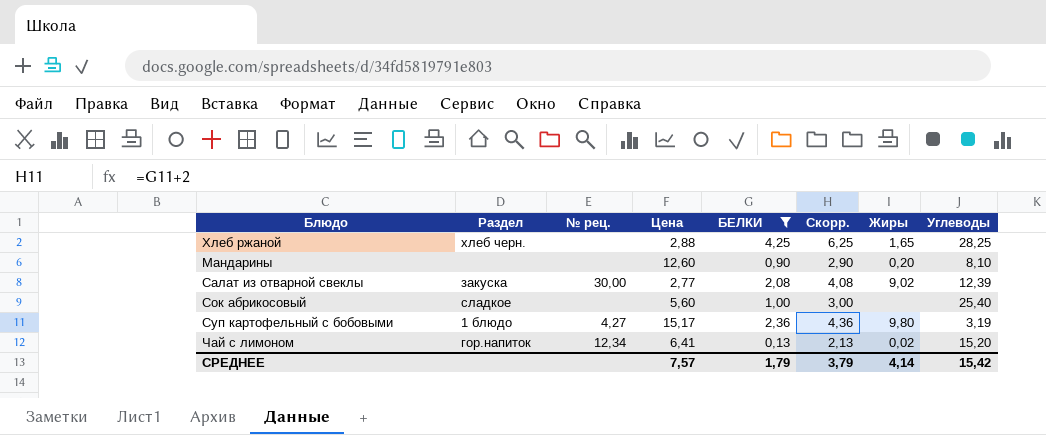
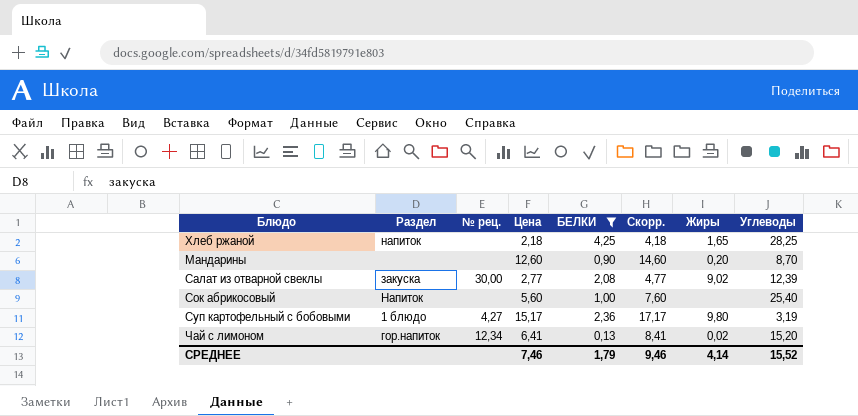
column Скорр. | formula: [БЕЛКИ] + 2 -> [Цена] + 2
Хлеб ржаной | Раздел: хлеб черн. -> напиток
Хлеб ржаной | Цена: 2,88 -> 2,18
Мандарины | Углеводы: 8,10 -> 8,70
Сок абрикосовый | Раздел: сладкое -> Напиток
СРЕДНЕЕ | Цена: 7,57 -> 7,46
СРЕДНЕЕ | Скорр.: 3,79 -> 9,46
СРЕДНЕЕ | Углеводы: 15,42 -> 15,52

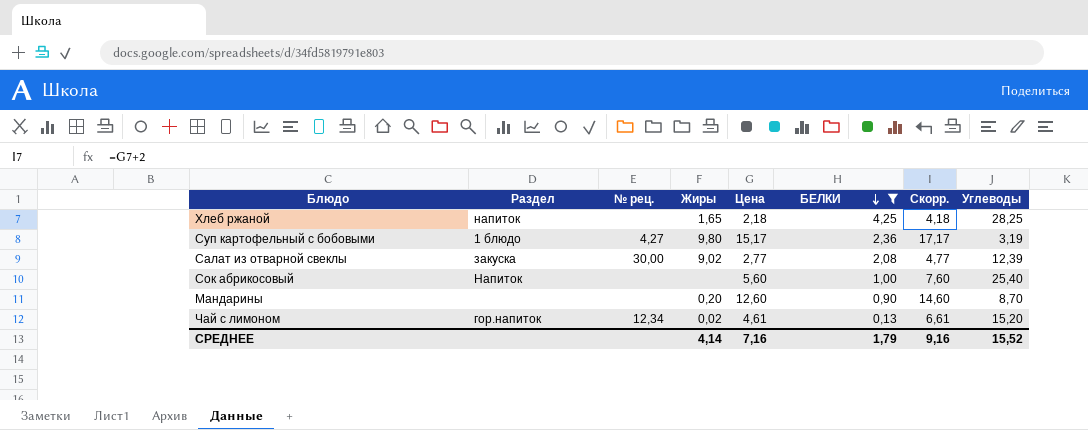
row order: none -> БЕЛКИ descending
column Жиры | position: 7 -> 4
Чай с лимоном | Цена: 6,41 -> 4,61
Чай с лимоном | Скорр.: 8,41 -> 6,61
СРЕДНЕЕ | Цена: 7,46 -> 7,16
СРЕДНЕЕ | Скорр.: 9,46 -> 9,16

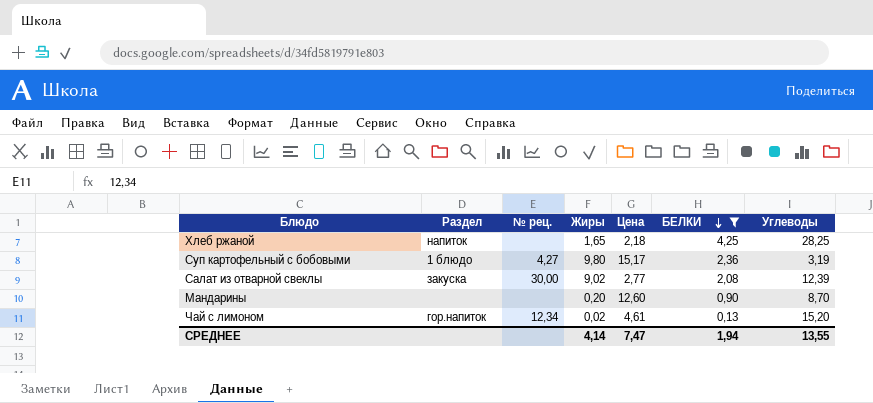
column Скорр. | formula: [Цена] + 2 -> none
row Сок абрикосовый: Напиток | none | none | 5,60 | 1,00 | 7,60 | 25,40 -> none
СРЕДНЕЕ | Цена: 7,16 -> 7,47
СРЕДНЕЕ | БЕЛКИ: 1,79 -> 1,94
СРЕДНЕЕ | Углеводы: 15,52 -> 13,55

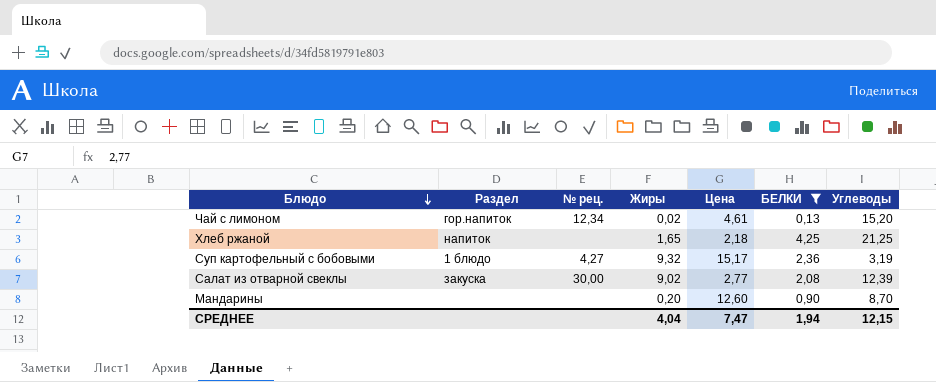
row order: БЕЛКИ descending -> Блюдо descending
Хлеб ржаной | Углеводы: 28,25 -> 21,25
Суп картофельный с бобовыми | Жиры: 9,80 -> 9,32
СРЕДНЕЕ | Жиры: 4,14 -> 4,04
СРЕДНЕЕ | Углеводы: 13,55 -> 12,15

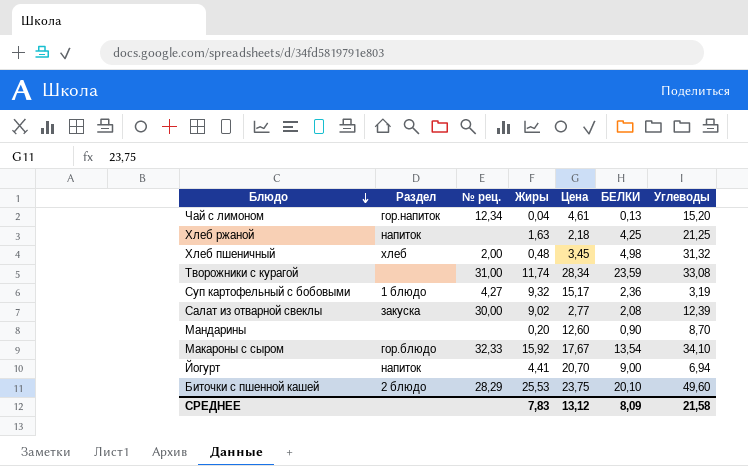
filter: БЕЛКИ <= 4,25 -> none
Чай с лимоном | Жиры: 0,02 -> 0,04
Хлеб ржаной | Жиры: 1,65 -> 1,63
СРЕДНЕЕ | Жиры: 4,04 -> 7,83
СРЕДНЕЕ | Цена: 7,47 -> 13,12
СРЕДНЕЕ | БЕЛКИ: 1,94 -> 8,09
СРЕДНЕЕ | Углеводы: 12,15 -> 21,58

